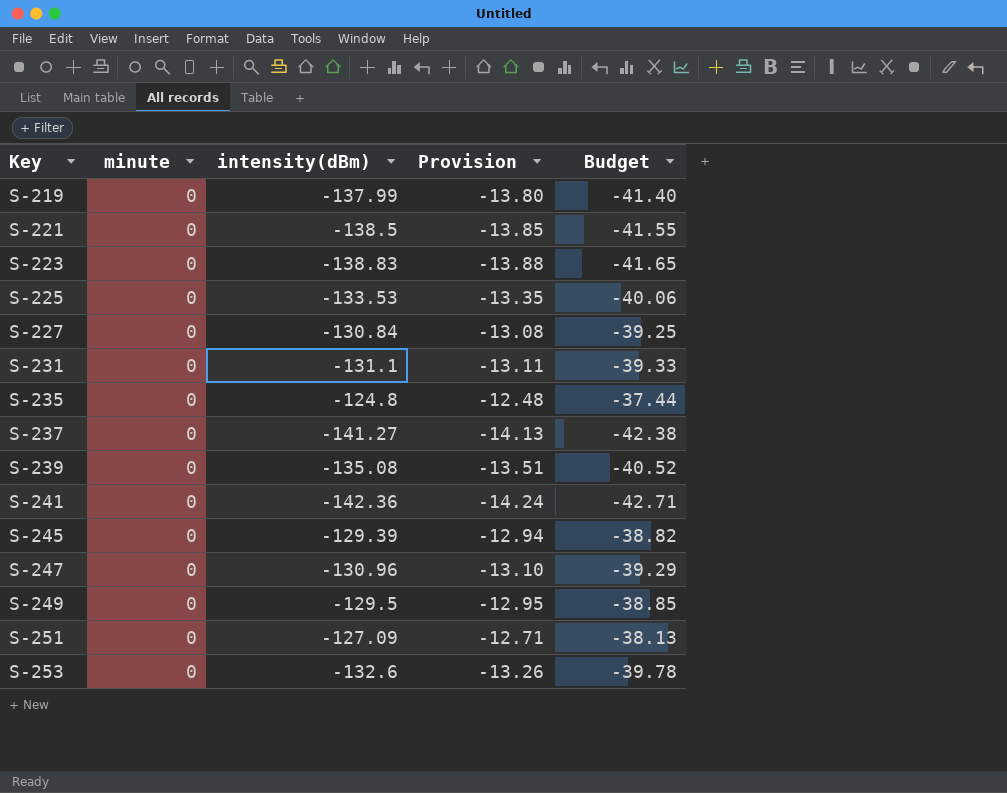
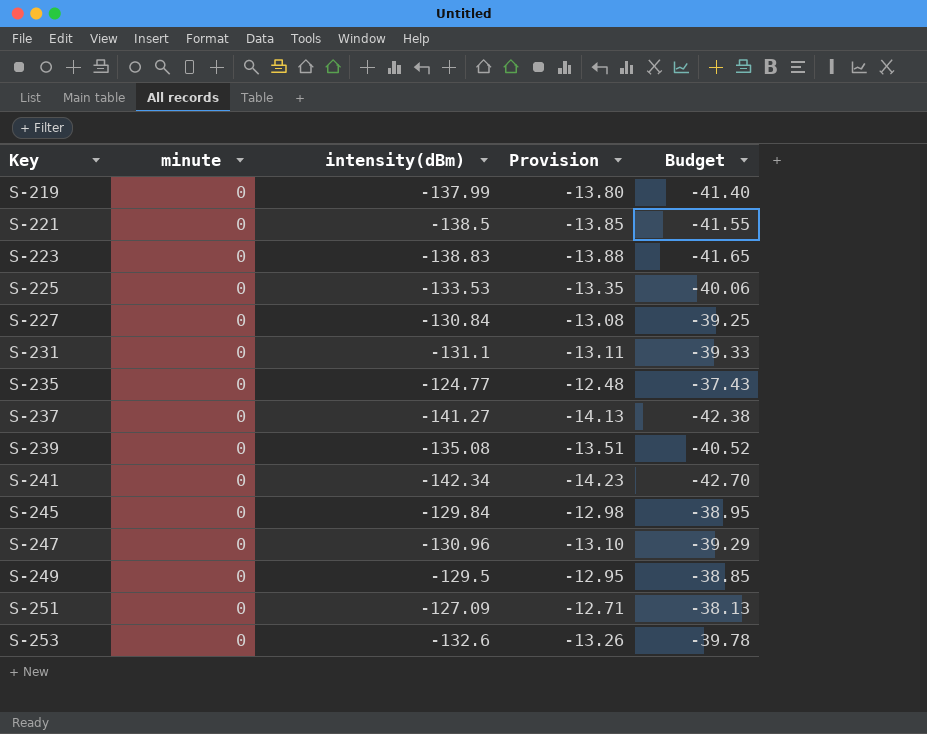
S-235 | intensity(dBm): -124.8 -> -124.77
S-235 | Budget: -37.44 -> -37.43
S-241 | intensity(dBm): -142.36 -> -142.34
S-241 | Provision: -14.24 -> -14.23
S-241 | Budget: -42.71 -> -42.70
S-245 | intensity(dBm): -129.39 -> -129.84
S-245 | Provision: -12.94 -> -12.98
S-245 | Budget: -38.82 -> -38.95

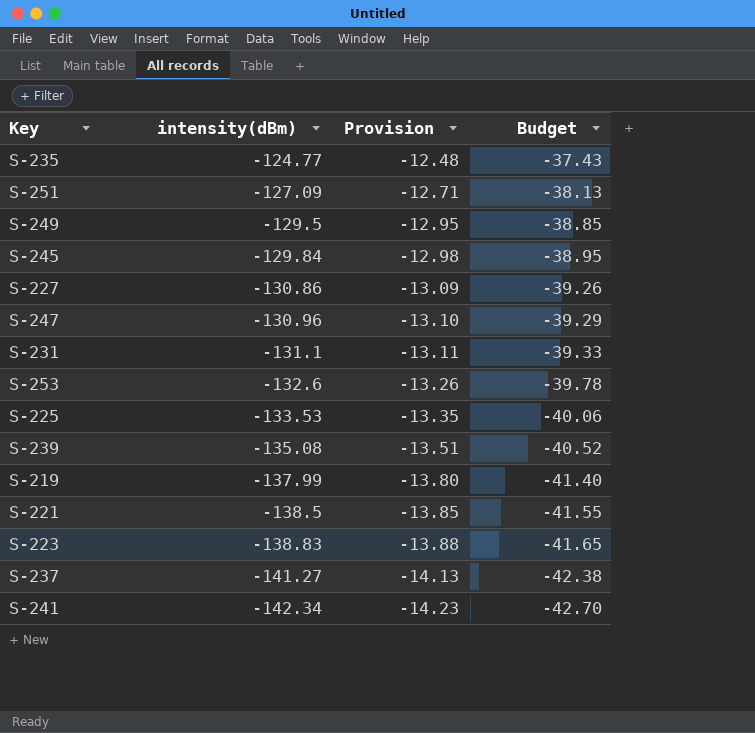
row order: Key ascending -> intensity(dBm) descending
column minute | position: 2 -> none
S-227 | intensity(dBm): -130.84 -> -130.86
S-227 | Provision: -13.08 -> -13.09
S-227 | Budget: -39.25 -> -39.26

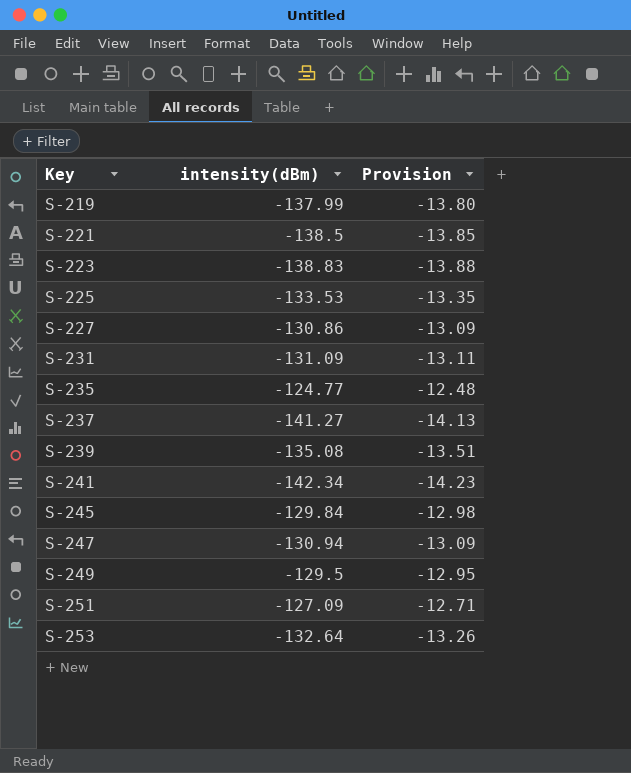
row order: intensity(dBm) descending -> Key ascending
column Budget | formula: [intensity(dBm)] * 0.3 -> none
S-231 | intensity(dBm): -131.1 -> -131.09
S-247 | intensity(dBm): -130.96 -> -130.94
S-247 | Provision: -13.10 -> -13.09
S-253 | intensity(dBm): -132.6 -> -132.64

